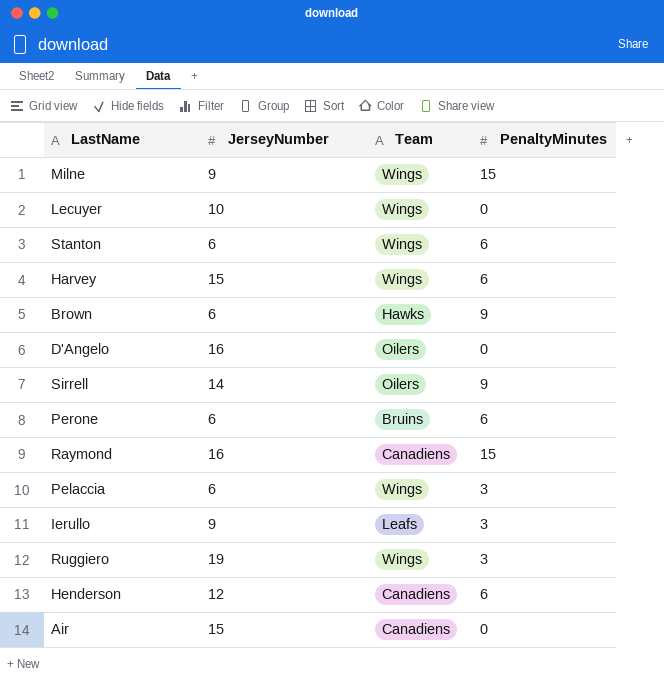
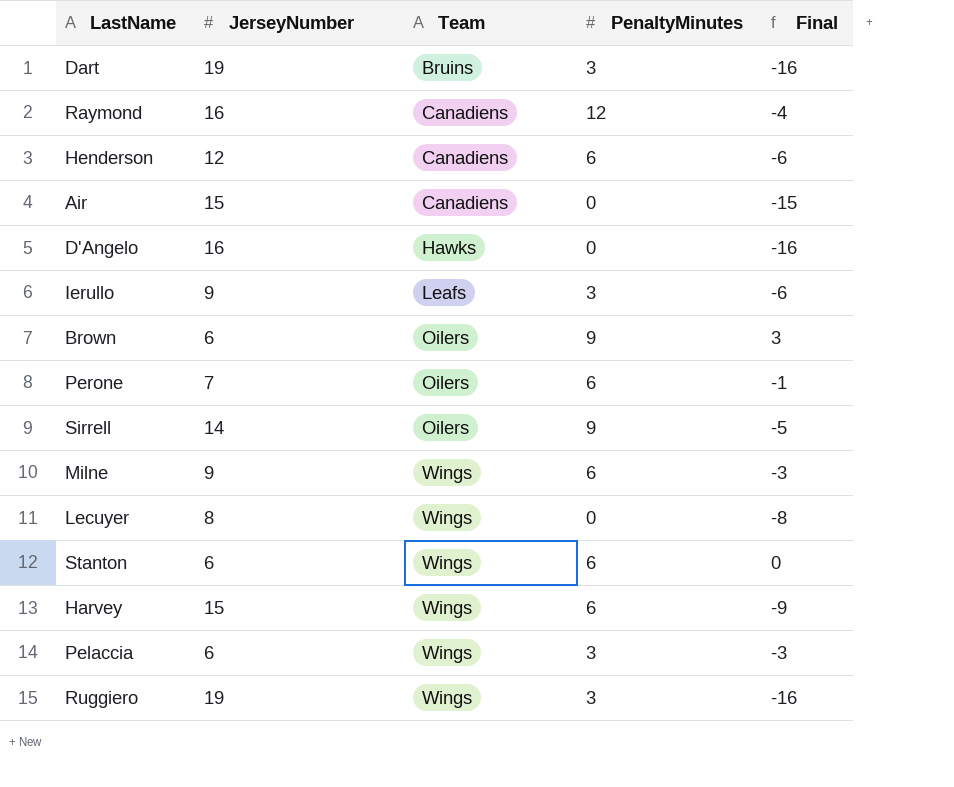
row order: none -> Team ascending
column Final | formula: none -> [PenaltyMinutes] - [JerseyNumber]
row Dart: none -> 19 | Bruins | 3 | -16
Raymond | PenaltyMinutes: 15 -> 12
D'Angelo | Team: Oilers -> Hawks
Brown | Team: Hawks -> Oilers
Perone | JerseyNumber: 6 -> 7
Perone | Team: Bruins -> Oilers
Milne | PenaltyMinutes: 15 -> 6
Lecuyer | JerseyNumber: 10 -> 8

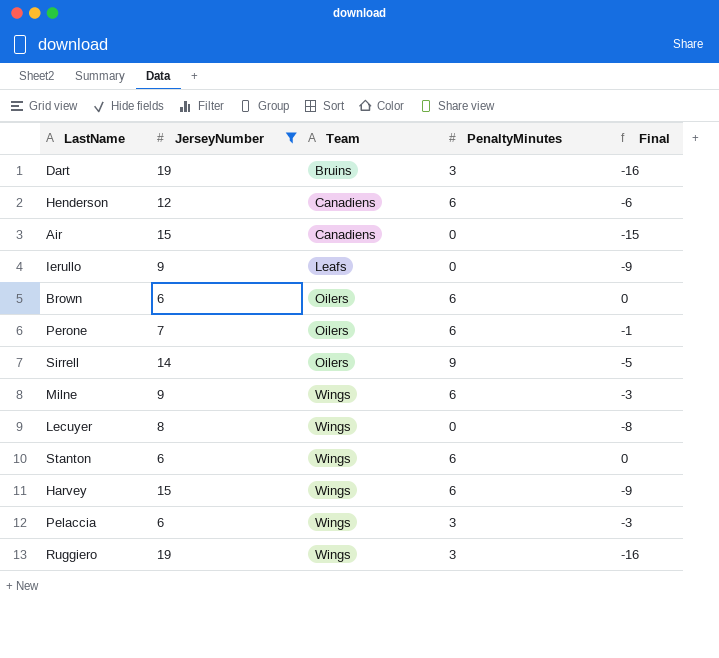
filter: none -> JerseyNumber != 16
Ierullo | PenaltyMinutes: 3 -> 0
Ierullo | Final: -6 -> -9
Brown | PenaltyMinutes: 9 -> 6
Brown | Final: 3 -> 0

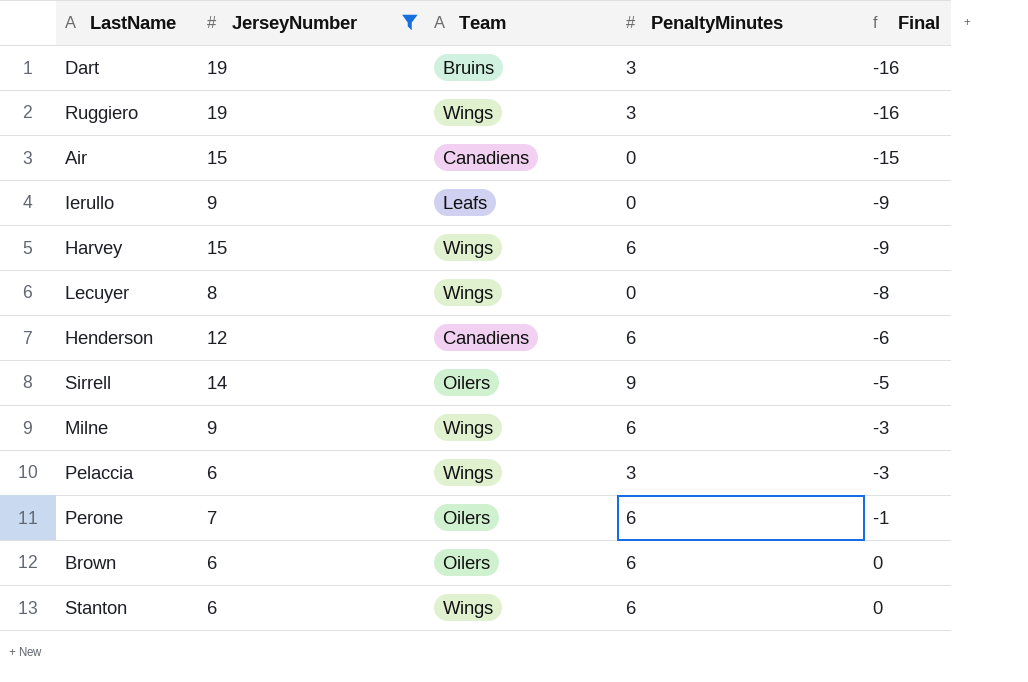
row order: Team ascending -> Final ascending

